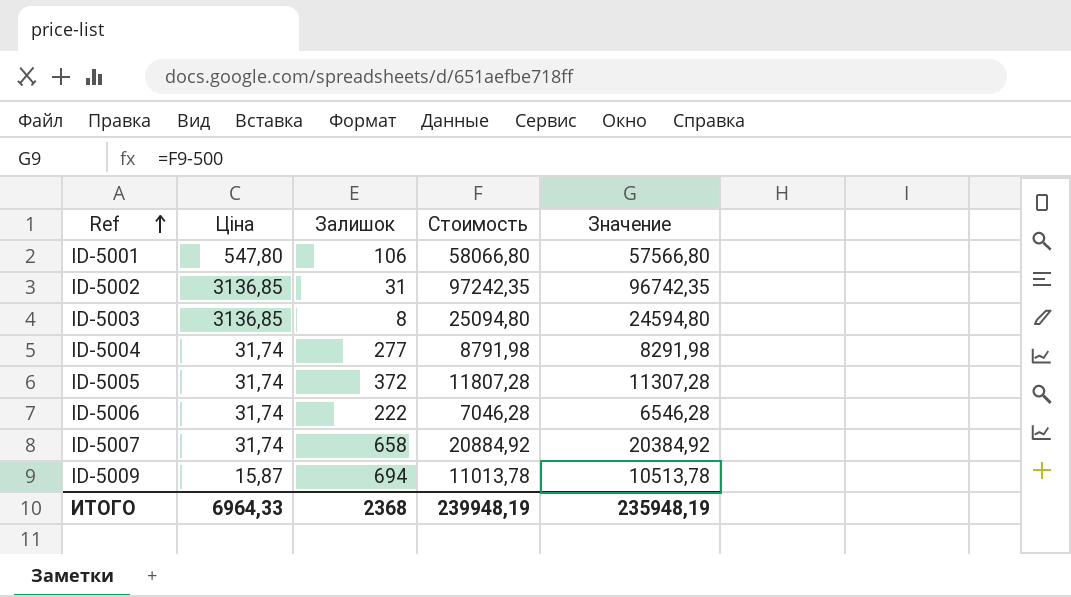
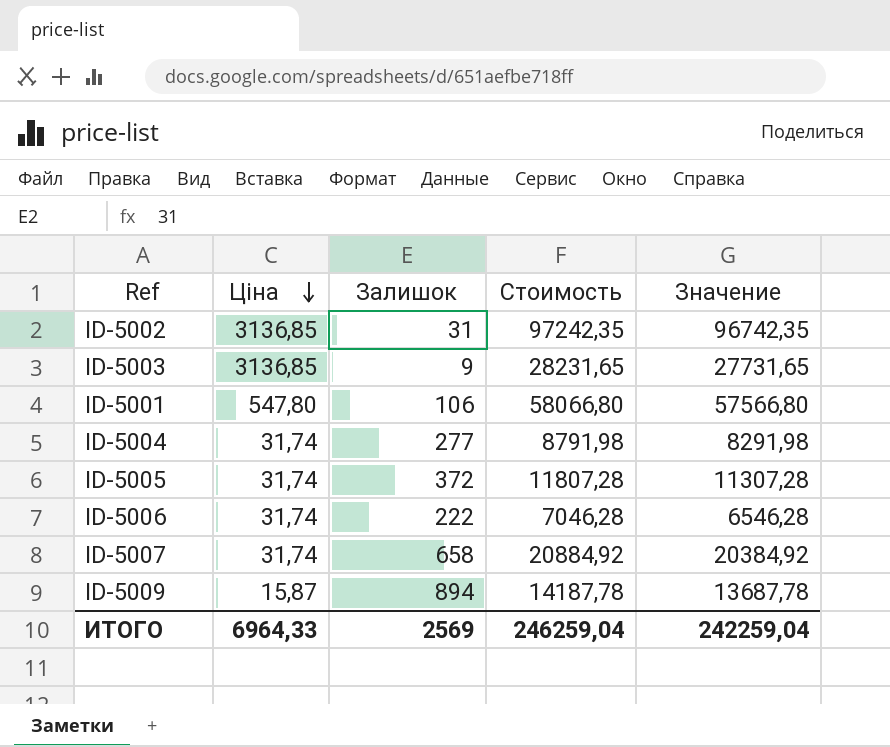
row order: Ref ascending -> Ціна descending
ID-5003 | Залишок: 8 -> 9
ID-5003 | Стоимость: 25094,80 -> 28231,65
ID-5003 | Значение: 24594,80 -> 27731,65
ID-5009 | Залишок: 694 -> 894
ID-5009 | Стоимость: 11013,78 -> 14187,78
ID-5009 | Значение: 10513,78 -> 13687,78
ИТОГО | Залишок: 2368 -> 2569
ИТОГО | Стоимость: 239948,19 -> 246259,04
ИТОГО | Значение: 235948,19 -> 242259,04

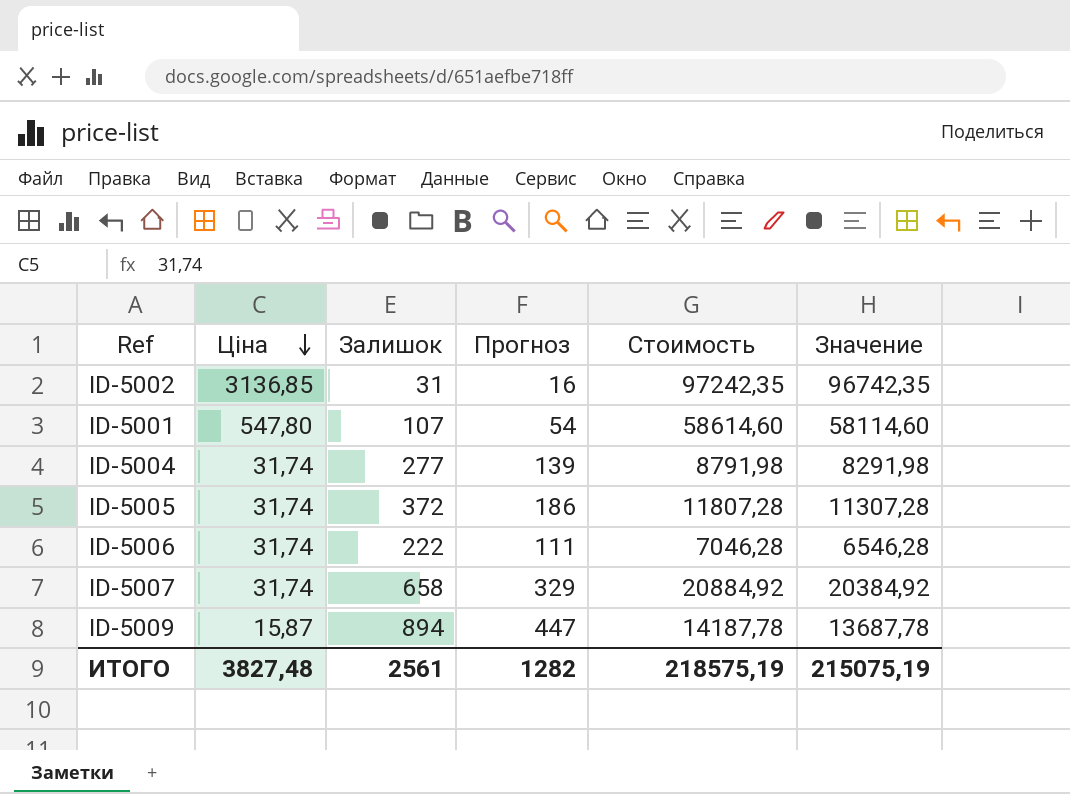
column Прогноз | formula: none -> [Залишок] * 0,5
row ID-5003: 3136,85 | 9 | 28231,65 | 27731,65 -> none
ID-5001 | Залишок: 106 -> 107
ID-5001 | Стоимость: 58066,80 -> 58614,60
ID-5001 | Значение: 57566,80 -> 58114,60
ИТОГО | Ціна: 6964,33 -> 3827,48
ИТОГО | Залишок: 2569 -> 2561
ИТОГО | Стоимость: 246259,04 -> 218575,19
ИТОГО | Значение: 242259,04 -> 215075,19

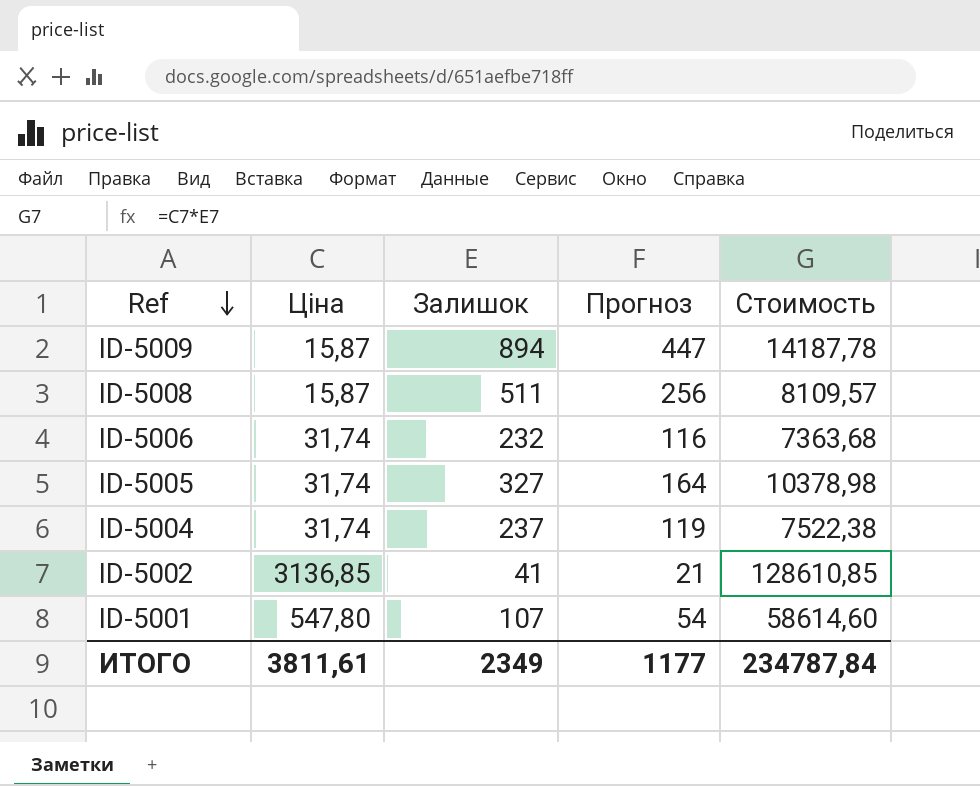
row order: Ціна descending -> Ref descending
column Значение | formula: [Стоимость] - 500 -> none
row ID-5007: 31,74 | 658 | 329 | 20884,92 | 20384,92 -> none
row ID-5008: none -> 15,87 | 511 | 256 | 8109,57
ID-5006 | Залишок: 222 -> 232
ID-5006 | Прогноз: 111 -> 116
ID-5006 | Стоимость: 7046,28 -> 7363,68
ID-5005 | Залишок: 372 -> 327
ID-5005 | Прогноз: 186 -> 164
ID-5005 | Стоимость: 11807,28 -> 10378,98
ID-5004 | Залишок: 277 -> 237
ID-5004 | Прогноз: 139 -> 119
ID-5004 | Стоимость: 8791,98 -> 7522,38
ID-5002 | Залишок: 31 -> 41
ID-5002 | Прогноз: 16 -> 21
ID-5002 | Стоимость: 97242,35 -> 128610,85
ИТОГО | Ціна: 3827,48 -> 3811,61
ИТОГО | Залишок: 2561 -> 2349
ИТОГО | Прогноз: 1282 -> 1177
ИТОГО | Стоимость: 218575,19 -> 234787,84

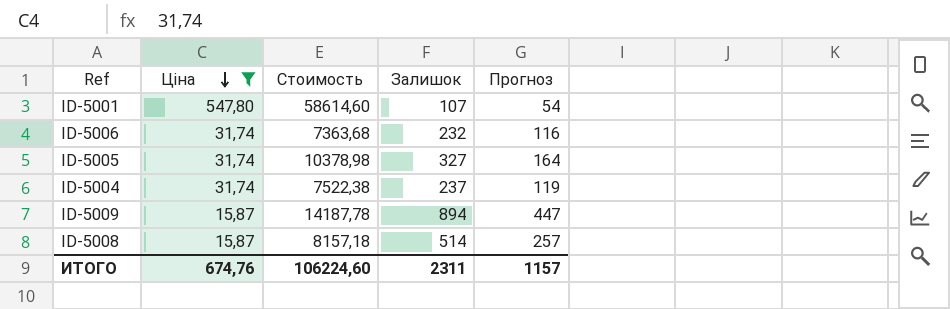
filter: none -> Ціна != 3136,85
row order: Ref descending -> Ціна descending
column Стоимость | position: 5 -> 3
ID-5008 | Стоимость: 8109,57 -> 8157,18
ID-5008 | Залишок: 511 -> 514
ID-5008 | Прогноз: 256 -> 257
ИТОГО | Ціна: 3811,61 -> 674,76
ИТОГО | Стоимость: 234787,84 -> 106224,60
ИТОГО | Залишок: 2349 -> 2311
ИТОГО | Прогноз: 1177 -> 1157

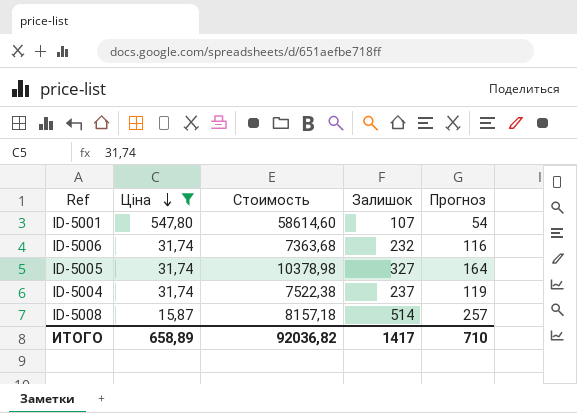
row ID-5009: 15,87 | 14187,78 | 894 | 447 -> none
ИТОГО | Ціна: 674,76 -> 658,89
ИТОГО | Стоимость: 106224,60 -> 92036,82
ИТОГО | Залишок: 2311 -> 1417
ИТОГО | Прогноз: 1157 -> 710

